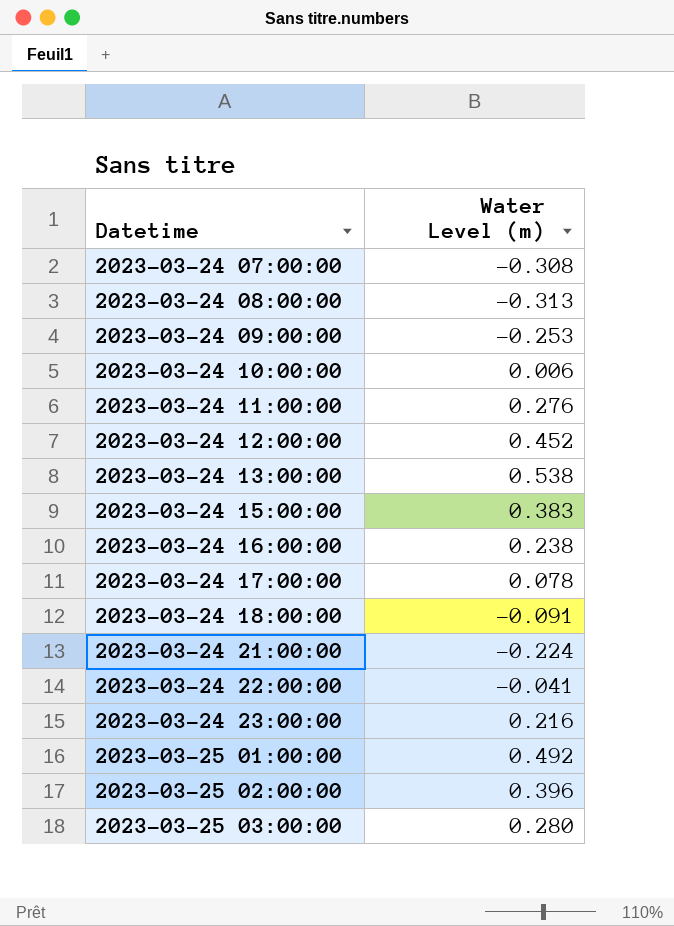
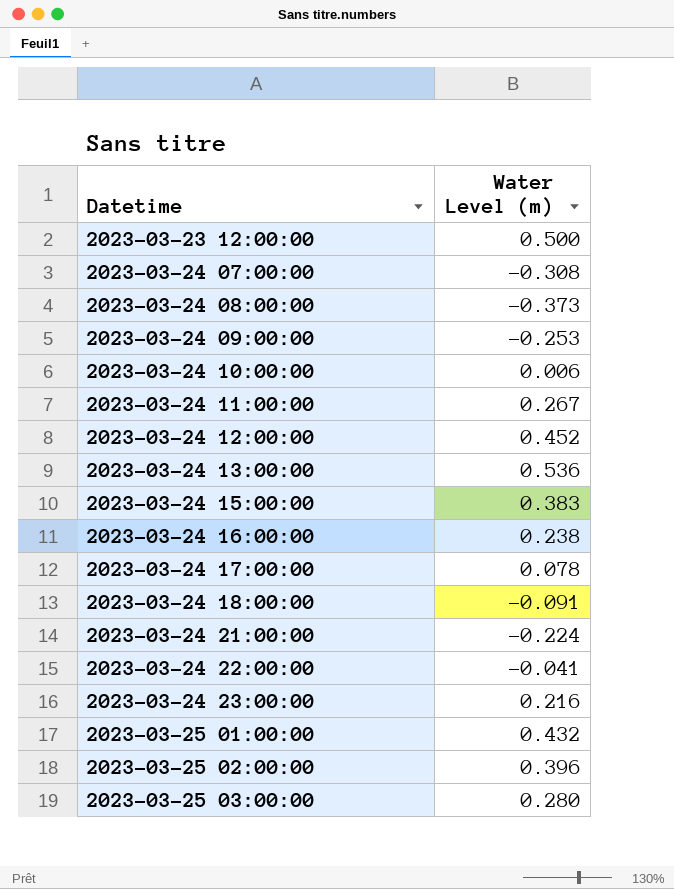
row 2023-03-23 12:00:00: none -> 0.500
2023-03-24 08:00:00 | Water Level (m): -0.313 -> -0.373
2023-03-24 11:00:00 | Water Level (m): 0.276 -> 0.267
2023-03-24 13:00:00 | Water Level (m): 0.538 -> 0.536
2023-03-25 01:00:00 | Water Level (m): 0.492 -> 0.432

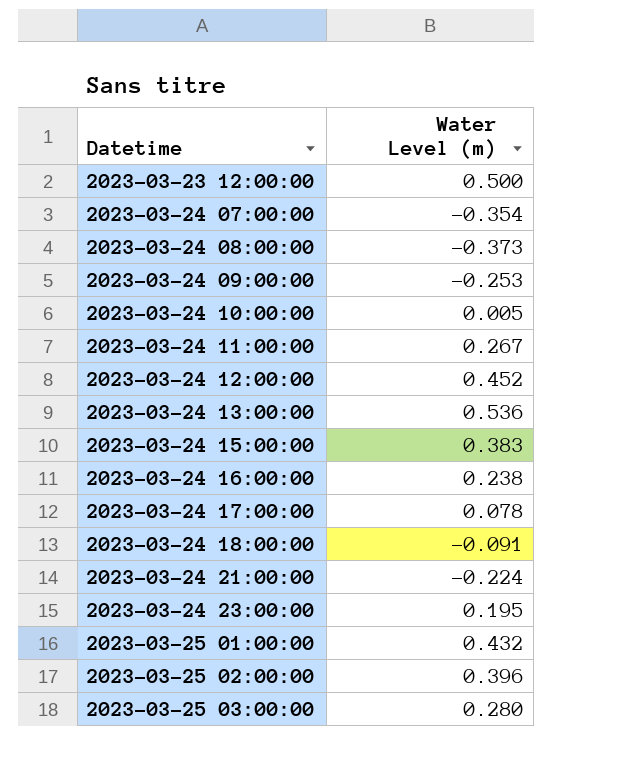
row 2023-03-24 22:00:00: -0.041 -> none
2023-03-24 07:00:00 | Water Level (m): -0.308 -> -0.354
2023-03-24 10:00:00 | Water Level (m): 0.006 -> 0.005
2023-03-24 23:00:00 | Water Level (m): 0.216 -> 0.195

